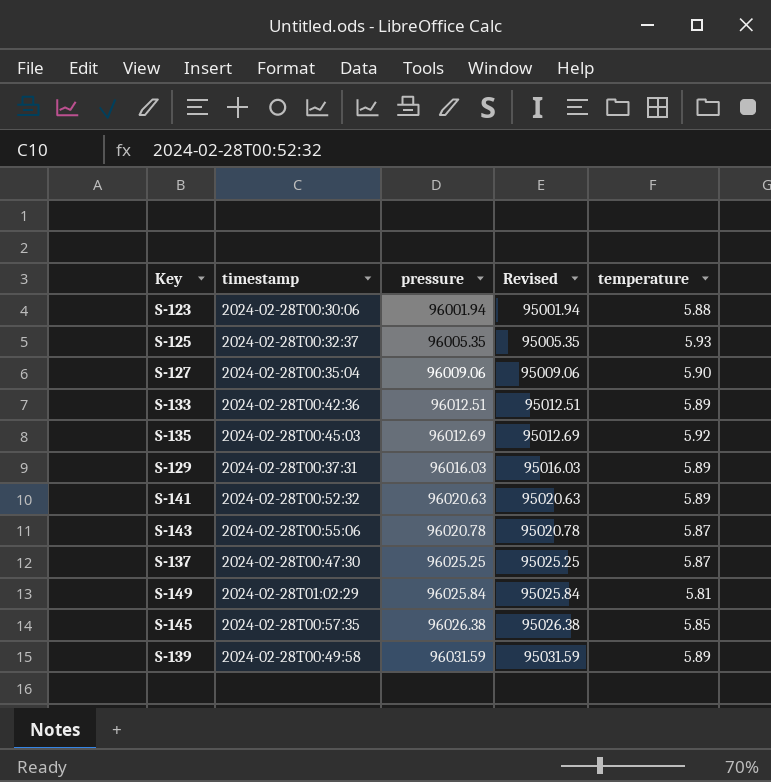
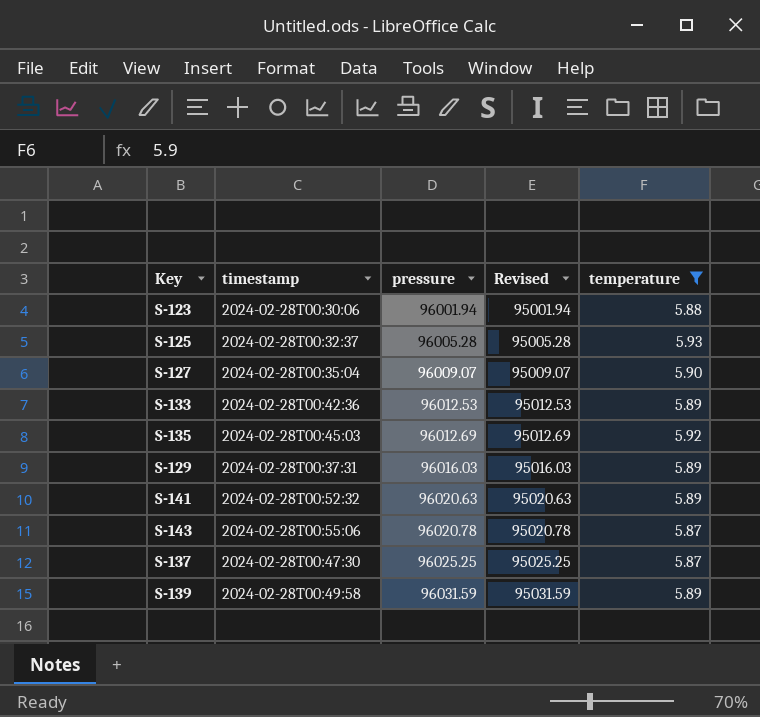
filter: none -> temperature >= 5.87
S-125 | pressure: 96005.35 -> 96005.28
S-125 | Revised: 95005.35 -> 95005.28
S-127 | pressure: 96009.06 -> 96009.07
S-127 | Revised: 95009.06 -> 95009.07
S-133 | pressure: 96012.51 -> 96012.53
S-133 | Revised: 95012.51 -> 95012.53

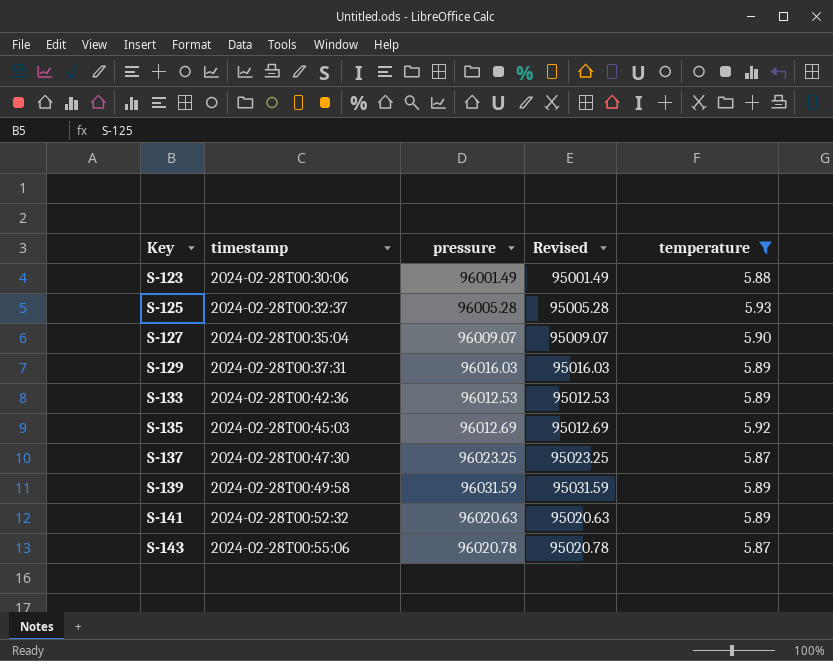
row order: pressure ascending -> Key ascending
S-123 | pressure: 96001.94 -> 96001.49
S-123 | Revised: 95001.94 -> 95001.49
S-137 | pressure: 96025.25 -> 96023.25
S-137 | Revised: 95025.25 -> 95023.25

